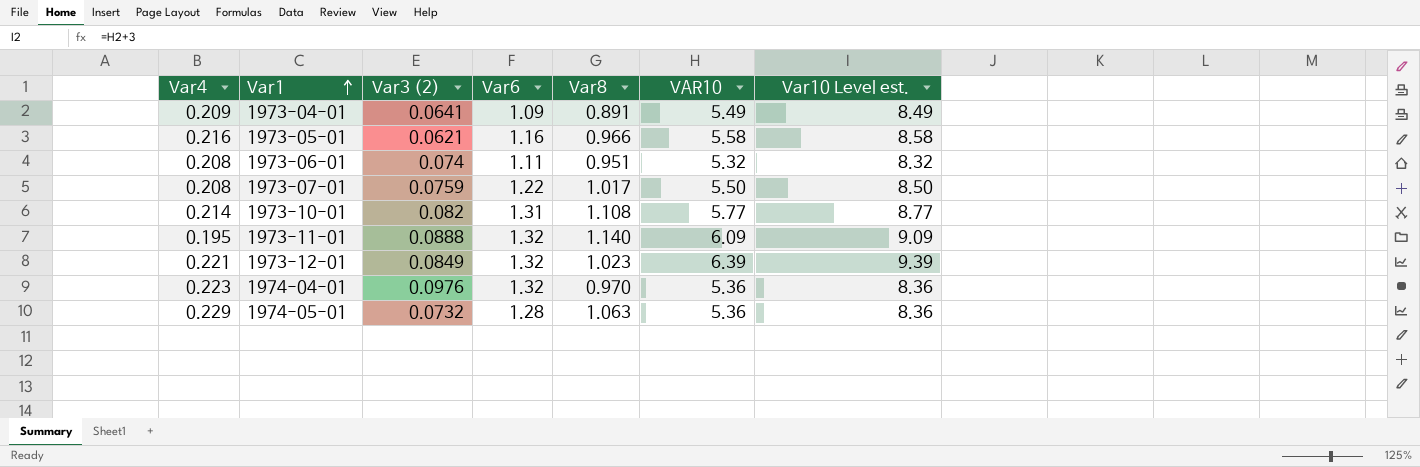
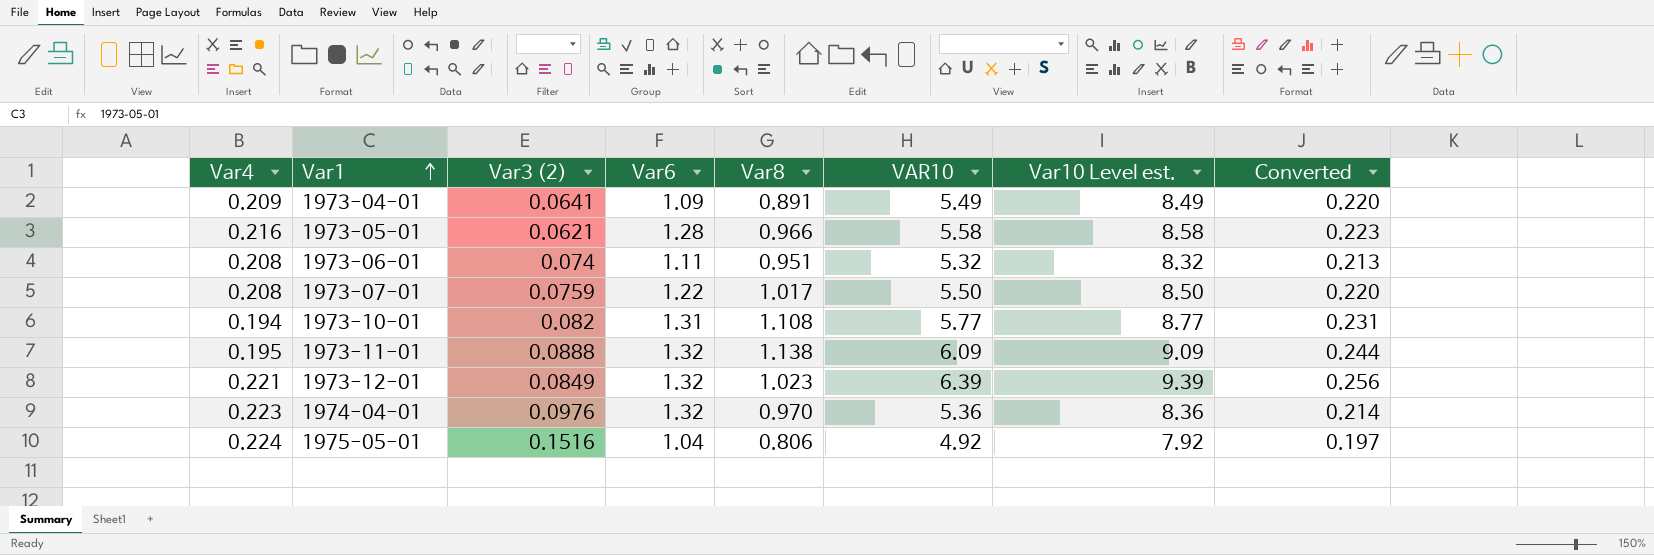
column Converted | formula: none -> [VAR10] * 0.04
row 1974-05-01: 0.229 | 0.0732 | 1.28 | 1.063 | 5.36 | 8.36 -> none
1973-05-01 | Var6: 1.16 -> 1.28
1973-10-01 | Var4: 0.214 -> 0.194
1973-11-01 | Var8: 1.140 -> 1.138
row 1975-05-01: none -> 0.224 | 0.1516 | 1.04 | 0.806 | 4.92 | 7.92 | 0.197

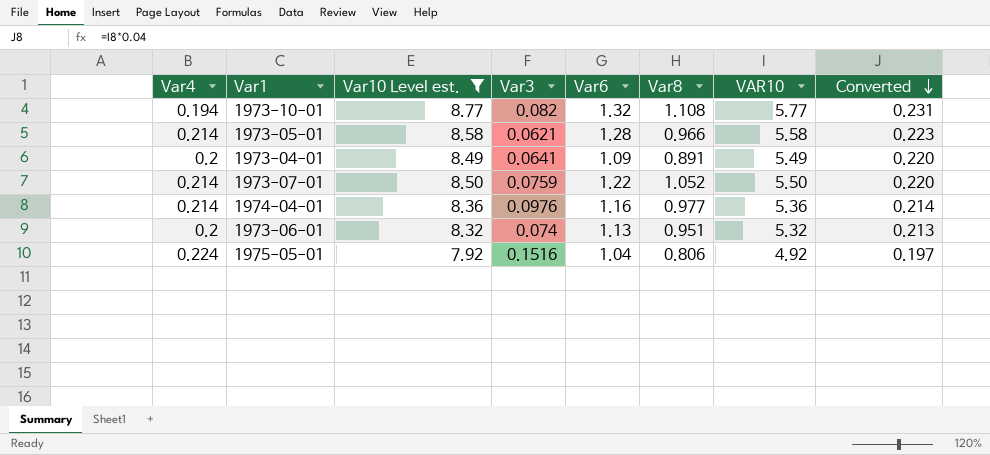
filter: none -> Var10 Level est. <= 8.77
row order: Var1 ascending -> Converted descending
column Var10 Level est. | position: 7 -> 3
column name: Var3 (2) -> Var3
1973-10-01 | Var6: 1.31 -> 1.32
1973-05-01 | Var4: 0.216 -> 0.214
1973-04-01 | Var4: 0.209 -> 0.2
1973-07-01 | Var4: 0.208 -> 0.214
1973-07-01 | Var8: 1.017 -> 1.052
1974-04-01 | Var4: 0.223 -> 0.214
1974-04-01 | Var6: 1.32 -> 1.16
1974-04-01 | Var8: 0.970 -> 0.977
1973-06-01 | Var4: 0.208 -> 0.2
1973-06-01 | Var6: 1.11 -> 1.13

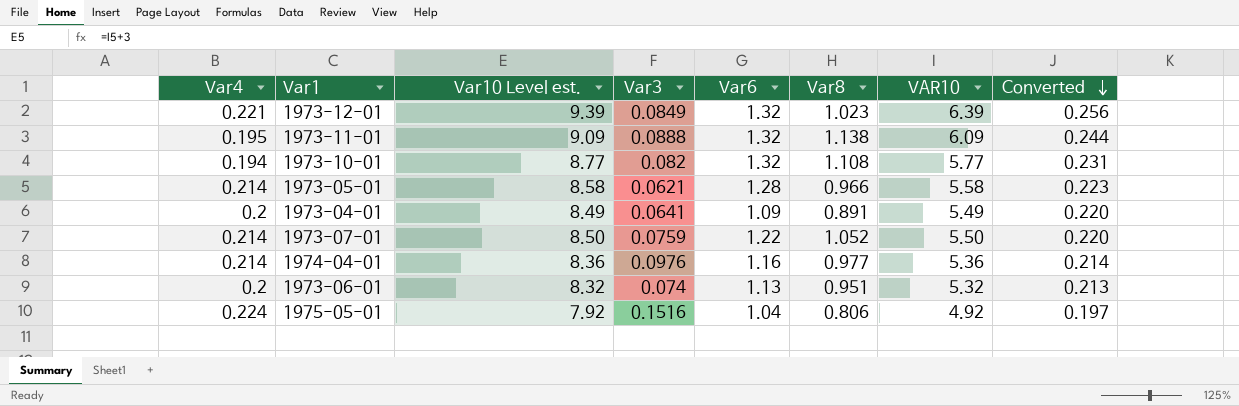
filter: Var10 Level est. <= 8.77 -> none

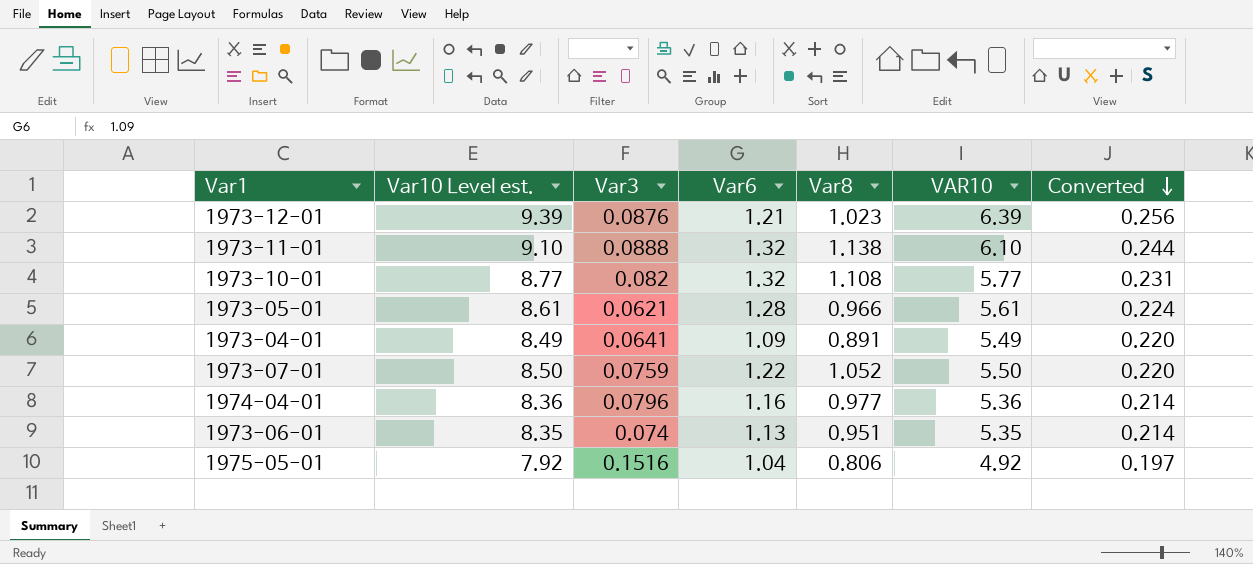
column Var4 | position: 1 -> none
1973-12-01 | Var3: 0.0849 -> 0.0876
1973-12-01 | Var6: 1.32 -> 1.21
1973-11-01 | Var10 Level est.: 9.09 -> 9.10
1973-11-01 | VAR10: 6.09 -> 6.10
1973-05-01 | Var10 Level est.: 8.58 -> 8.61
1973-05-01 | VAR10: 5.58 -> 5.61
1973-05-01 | Converted: 0.223 -> 0.224
1974-04-01 | Var3: 0.0976 -> 0.0796
1973-06-01 | Var10 Level est.: 8.32 -> 8.35
1973-06-01 | VAR10: 5.32 -> 5.35
1973-06-01 | Converted: 0.213 -> 0.214

